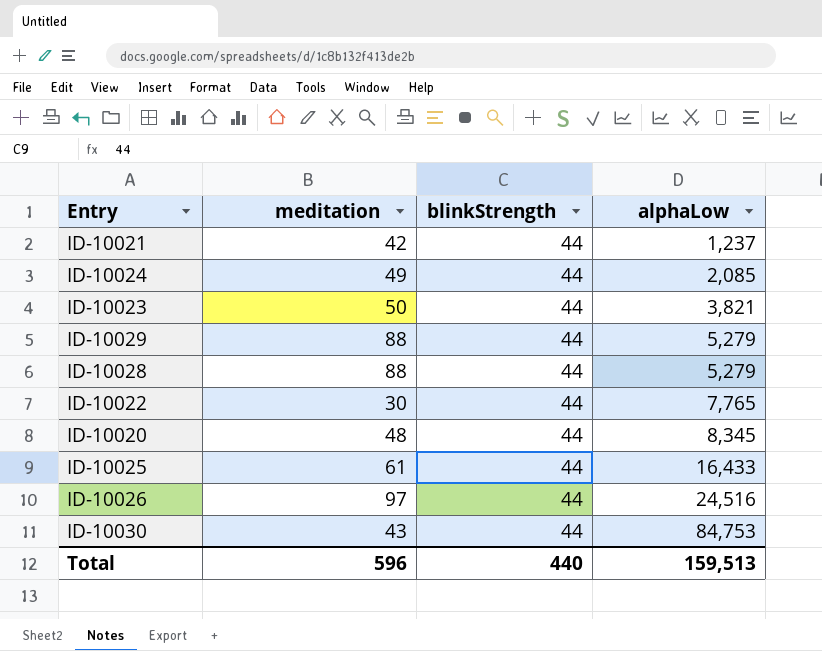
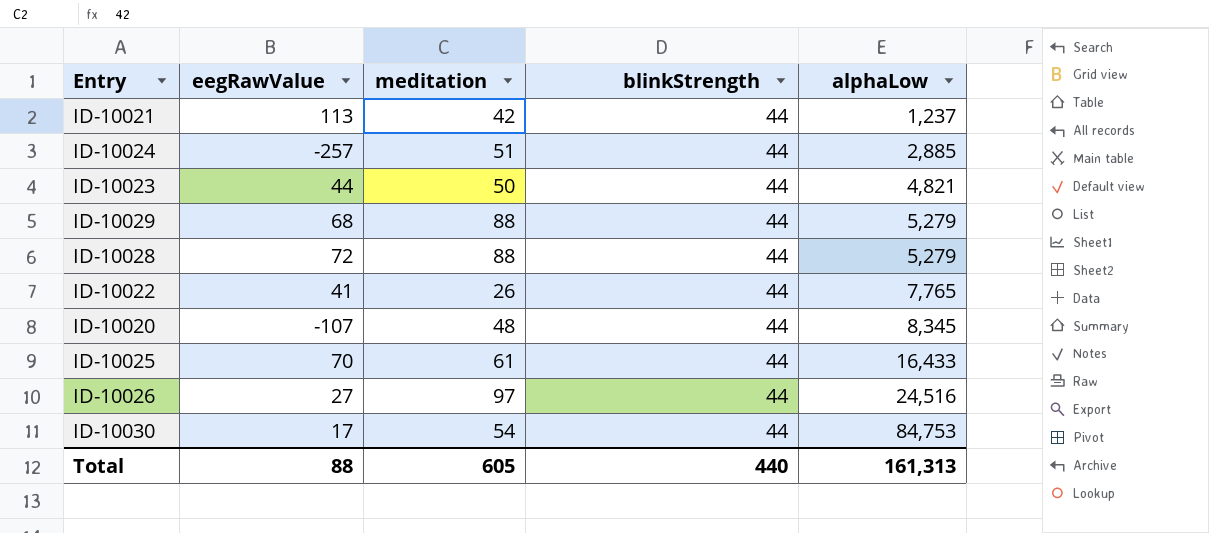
column eegRawValue | position: none -> 2
ID-10024 | meditation: 49 -> 51
ID-10024 | alphaLow: 2,085 -> 2,885
ID-10023 | alphaLow: 3,821 -> 4,821
ID-10022 | meditation: 30 -> 26
ID-10030 | meditation: 43 -> 54
Total | meditation: 596 -> 605
Total | alphaLow: 159,513 -> 161,313

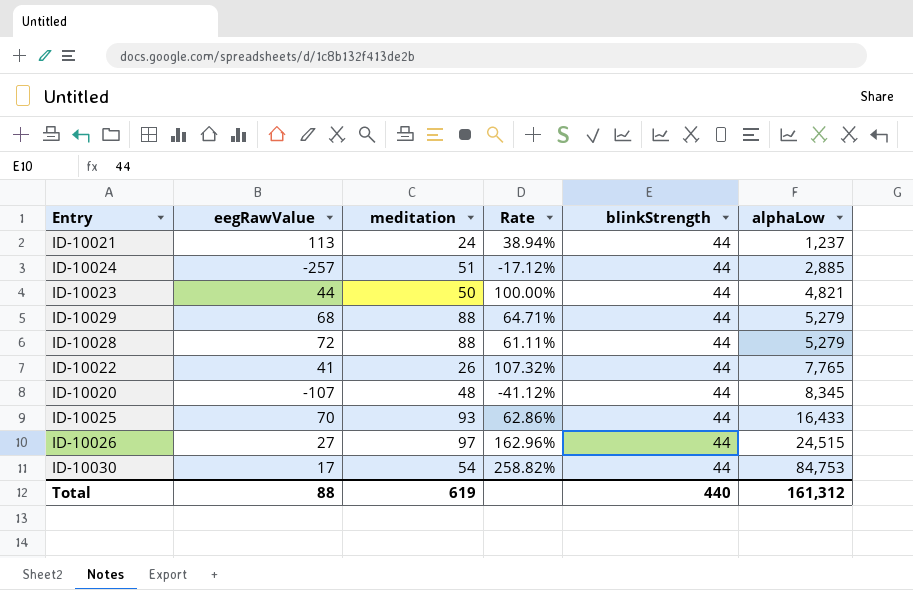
column Rate | formula: none -> [blinkStrength] / [eegRawValue]
ID-10021 | meditation: 42 -> 24
ID-10025 | meditation: 61 -> 93
ID-10026 | alphaLow: 24,516 -> 24,515
Total | meditation: 605 -> 619
Total | alphaLow: 161,313 -> 161,312

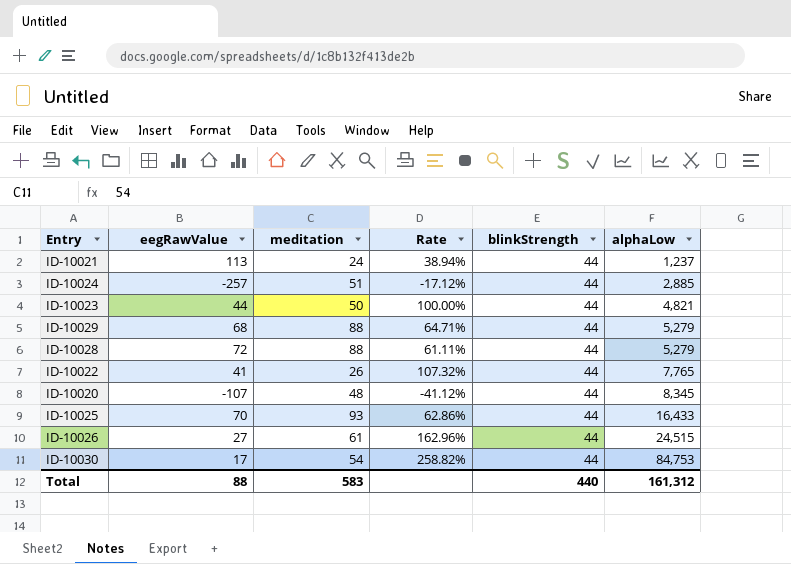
ID-10026 | meditation: 97 -> 61
Total | meditation: 619 -> 583

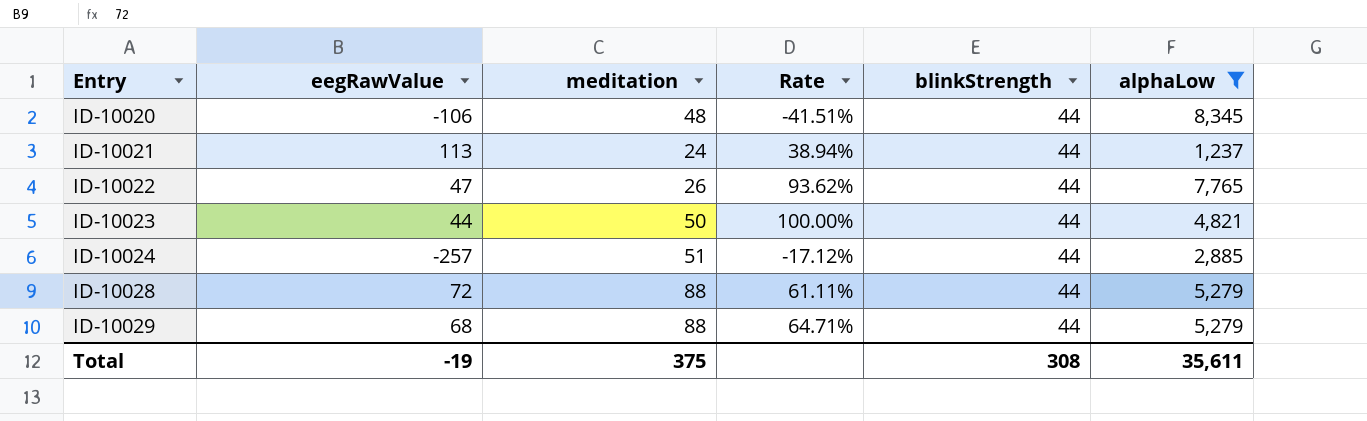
filter: none -> alphaLow <= 8,345
row order: alphaLow ascending -> Entry ascending
ID-10020 | eegRawValue: -107 -> -106
ID-10020 | Rate: -41.12% -> -41.51%
ID-10022 | eegRawValue: 41 -> 47
ID-10022 | Rate: 107.32% -> 93.62%
Total | eegRawValue: 88 -> -19
Total | meditation: 583 -> 375
Total | blinkStrength: 440 -> 308
Total | alphaLow: 161,312 -> 35,611

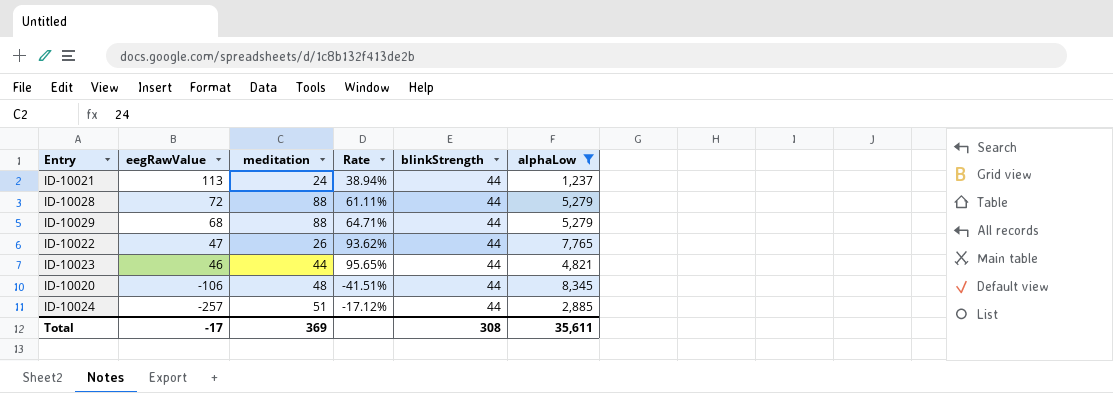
row order: Entry ascending -> eegRawValue descending
ID-10023 | eegRawValue: 44 -> 46
ID-10023 | meditation: 50 -> 44
ID-10023 | Rate: 100.00% -> 95.65%
Total | eegRawValue: -19 -> -17
Total | meditation: 375 -> 369

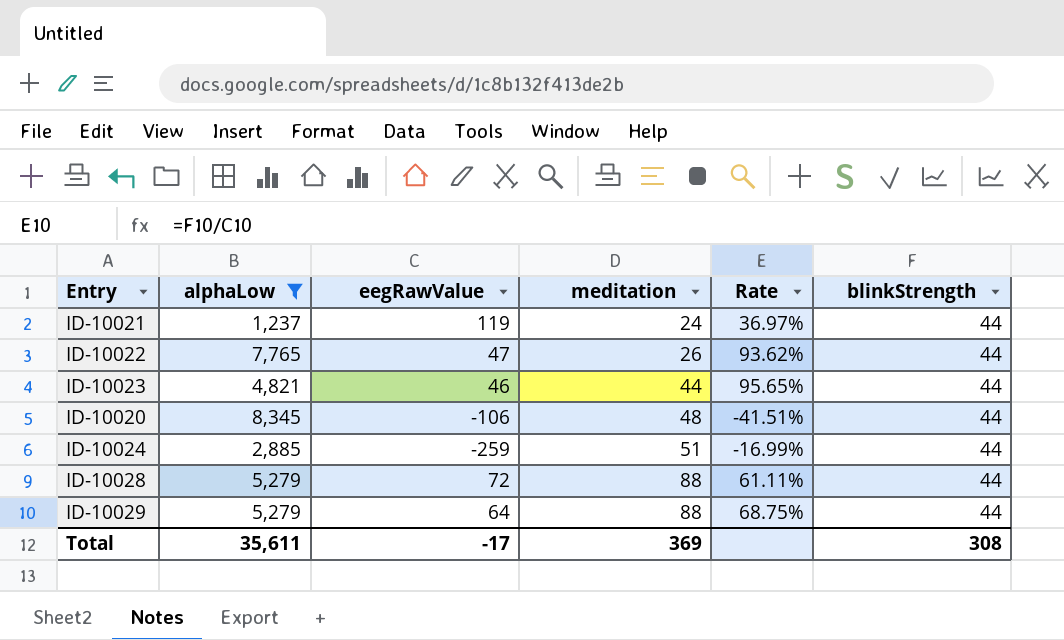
row order: eegRawValue descending -> meditation ascending
column alphaLow | position: 6 -> 2
ID-10021 | eegRawValue: 113 -> 119
ID-10021 | Rate: 38.94% -> 36.97%
ID-10024 | eegRawValue: -257 -> -259
ID-10024 | Rate: -17.12% -> -16.99%
ID-10029 | eegRawValue: 68 -> 64
ID-10029 | Rate: 64.71% -> 68.75%

